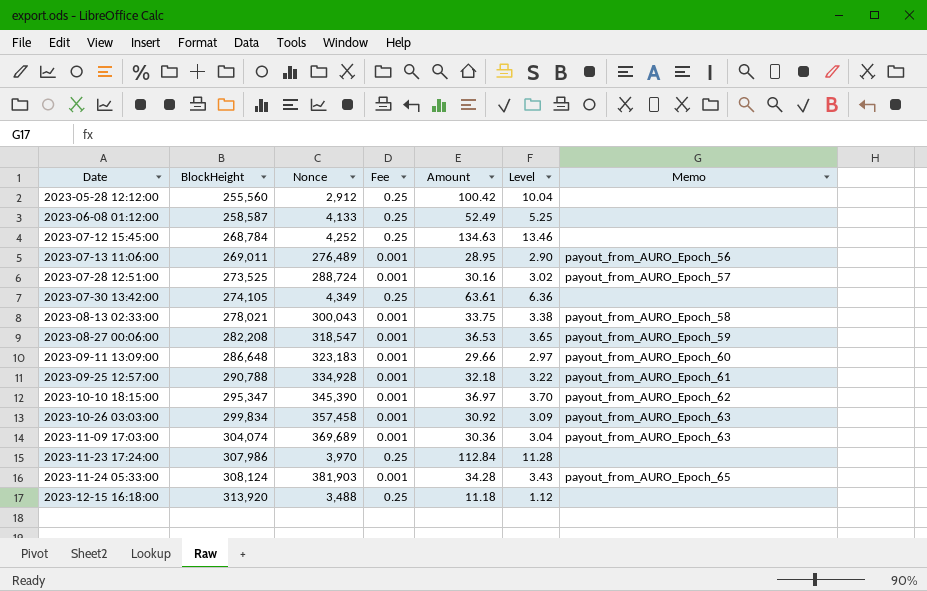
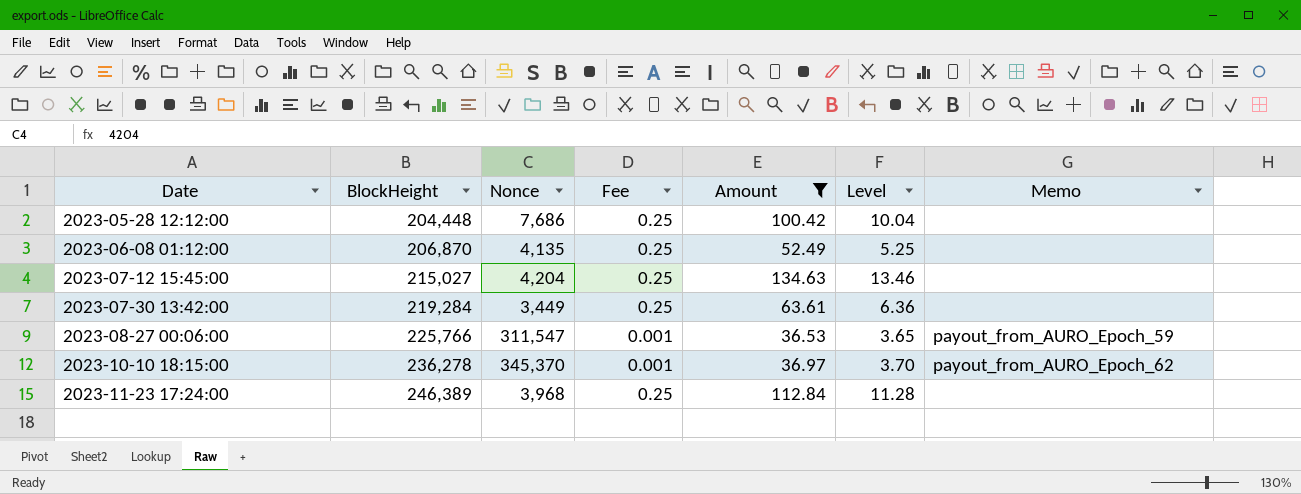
filter: none -> Amount >= 36.53
2023-05-28 12:12:00 | BlockHeight: 255,560 -> 204,448
2023-05-28 12:12:00 | Nonce: 2,912 -> 7,686
2023-06-08 01:12:00 | BlockHeight: 258,587 -> 206,870
2023-06-08 01:12:00 | Nonce: 4,133 -> 4,135
2023-07-12 15:45:00 | BlockHeight: 268,784 -> 215,027
2023-07-12 15:45:00 | Nonce: 4,252 -> 4,204
2023-07-30 13:42:00 | BlockHeight: 274,105 -> 219,284
2023-07-30 13:42:00 | Nonce: 4,349 -> 3,449
2023-08-27 00:06:00 | BlockHeight: 282,208 -> 225,766
2023-08-27 00:06:00 | Nonce: 318,547 -> 311,547
2023-10-10 18:15:00 | BlockHeight: 295,347 -> 236,278
2023-10-10 18:15:00 | Nonce: 345,390 -> 345,370
2023-11-23 17:24:00 | BlockHeight: 307,986 -> 246,389
2023-11-23 17:24:00 | Nonce: 3,970 -> 3,968

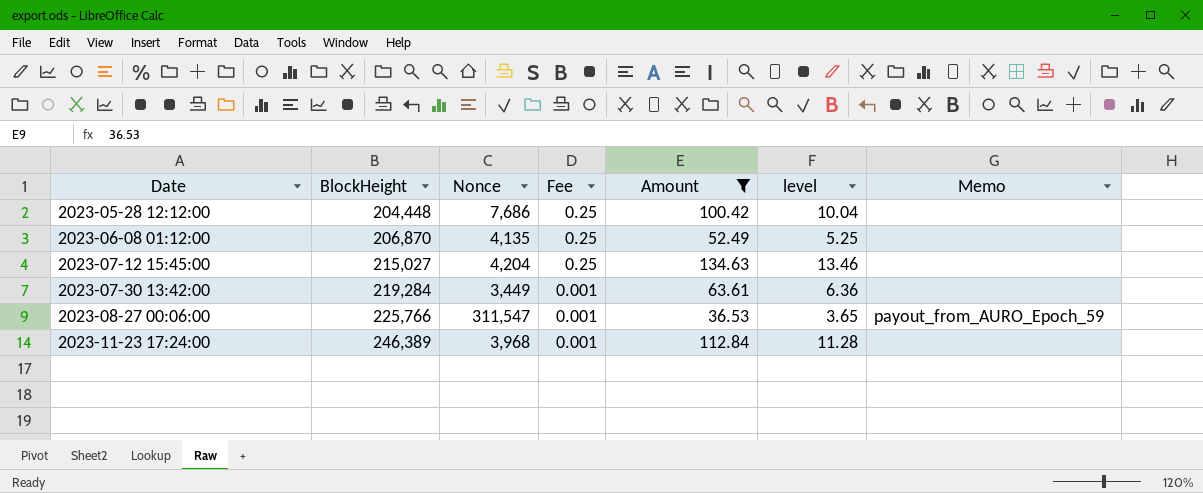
column name: Level -> level
row 2023-10-10 18:15:00: 236,278 | 345,370 | 0.001 | 36.97 | 3.70 | payout_from_AURO_Epoch_62 -> none
2023-07-30 13:42:00 | Fee: 0.25 -> 0.001
2023-11-23 17:24:00 | Fee: 0.25 -> 0.001

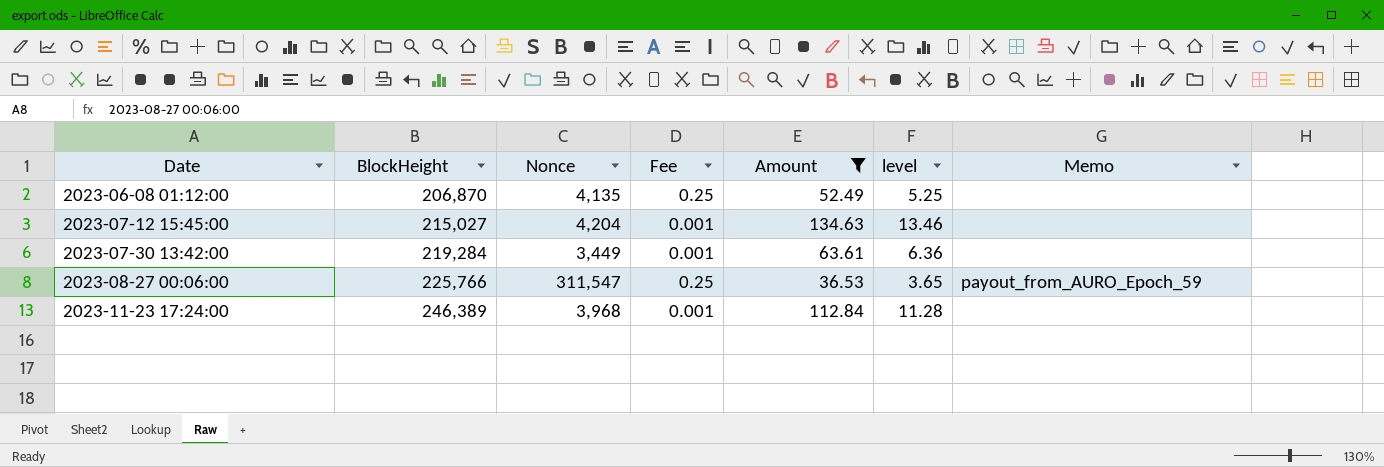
row 2023-05-28 12:12:00: 204,448 | 7,686 | 0.25 | 100.42 | 10.04 | none -> none
2023-07-12 15:45:00 | Fee: 0.25 -> 0.001
2023-08-27 00:06:00 | Fee: 0.001 -> 0.25

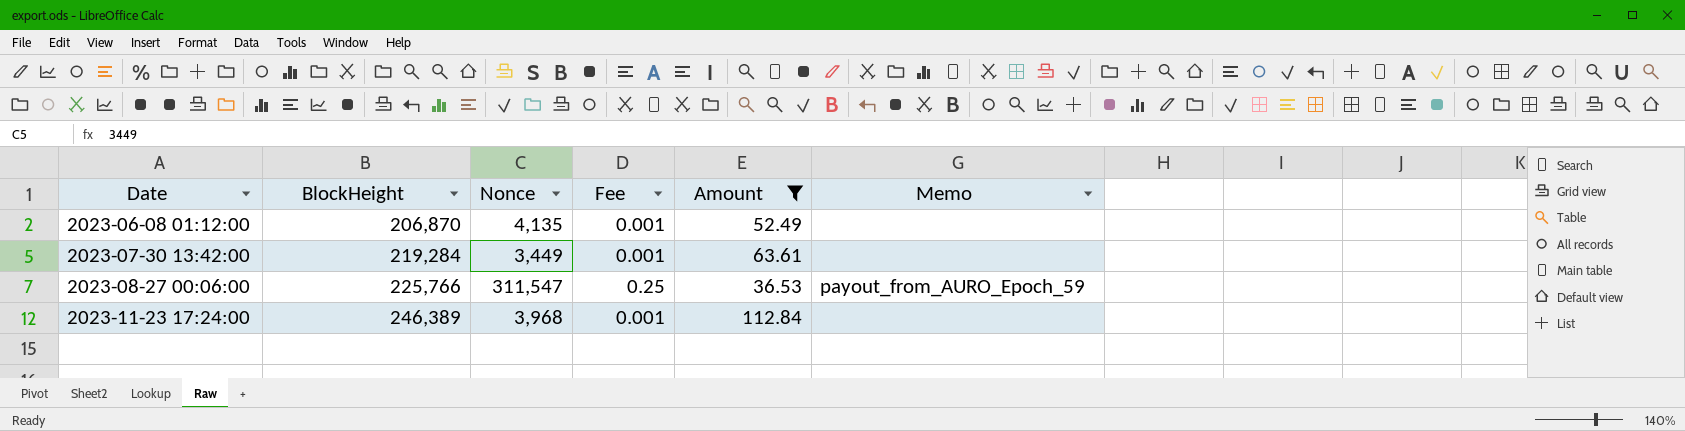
column level | formula: [Amount] * 0.1 -> none
row 2023-07-12 15:45:00: 215,027 | 4,204 | 0.001 | 134.63 | 13.46 | none -> none
2023-06-08 01:12:00 | Fee: 0.25 -> 0.001

